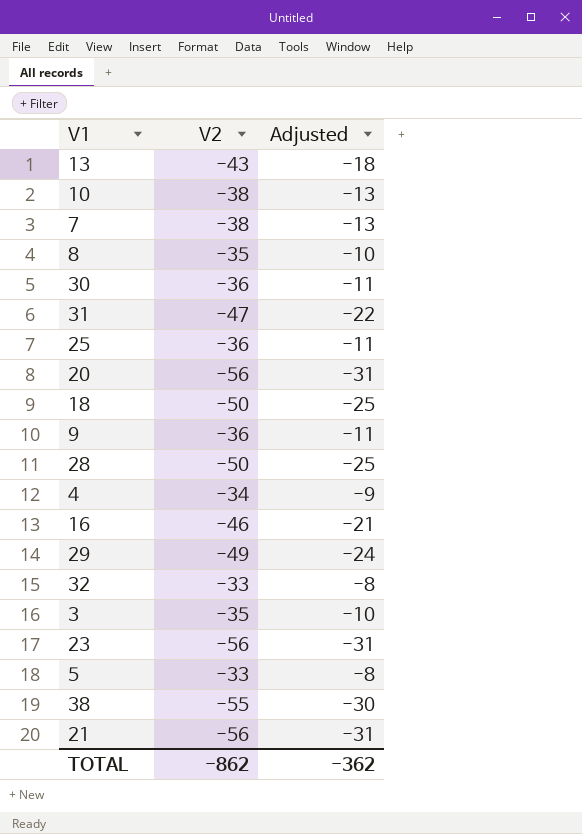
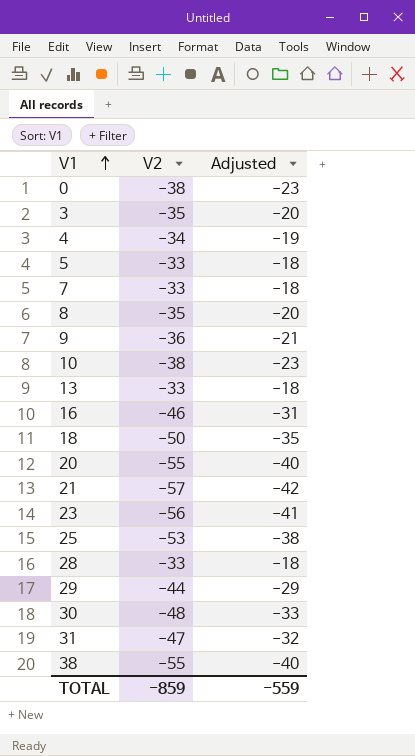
row order: none -> V1 ascending
column Adjusted | formula: [V2] + 25 -> [V2] + 15
row 32: -33 | -8 -> none
row 0: none -> -38 | -23
7 | V2: -38 -> -33
13 | V2: -43 -> -33
20 | V2: -56 -> -55
21 | V2: -56 -> -57
25 | V2: -36 -> -53
28 | V2: -50 -> -33
29 | V2: -49 -> -44
30 | V2: -36 -> -48
TOTAL | V2: -862 -> -859
TOTAL | Adjusted: -362 -> -559

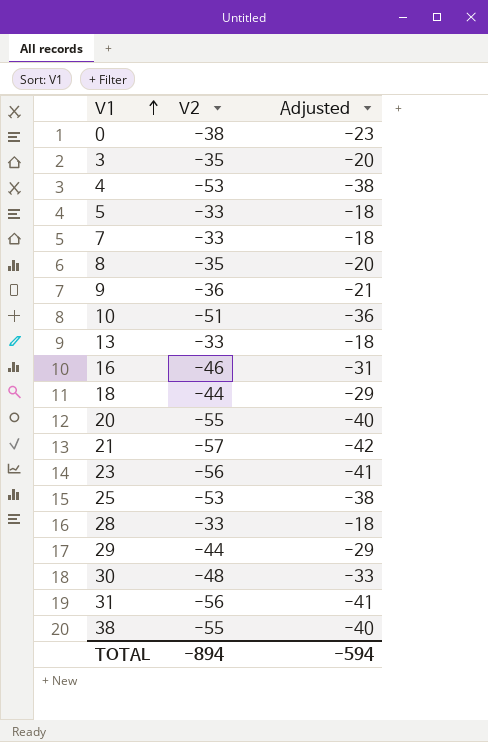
4 | V2: -34 -> -53
4 | Adjusted: -19 -> -38
10 | V2: -38 -> -51
10 | Adjusted: -23 -> -36
18 | V2: -50 -> -44
18 | Adjusted: -35 -> -29
31 | V2: -47 -> -56
31 | Adjusted: -32 -> -41
TOTAL | V2: -859 -> -894
TOTAL | Adjusted: -559 -> -594

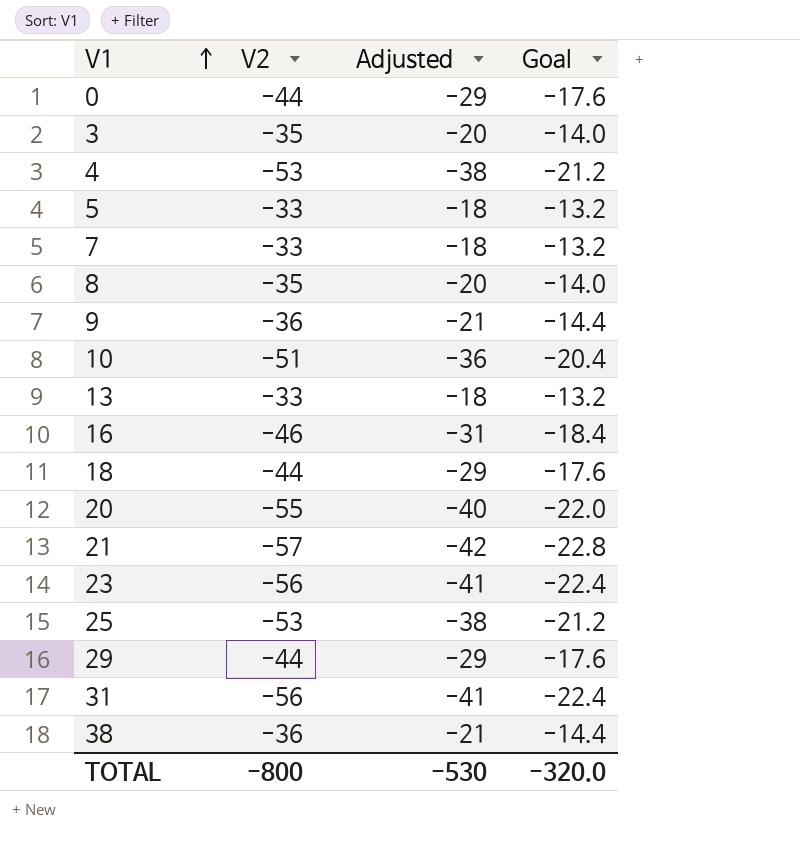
column Goal | formula: none -> [V2] * 0.4
row 28: -33 | -18 -> none
row 30: -48 | -33 -> none
0 | V2: -38 -> -44
0 | Adjusted: -23 -> -29
38 | V2: -55 -> -36
38 | Adjusted: -40 -> -21
TOTAL | V2: -894 -> -800
TOTAL | Adjusted: -594 -> -530

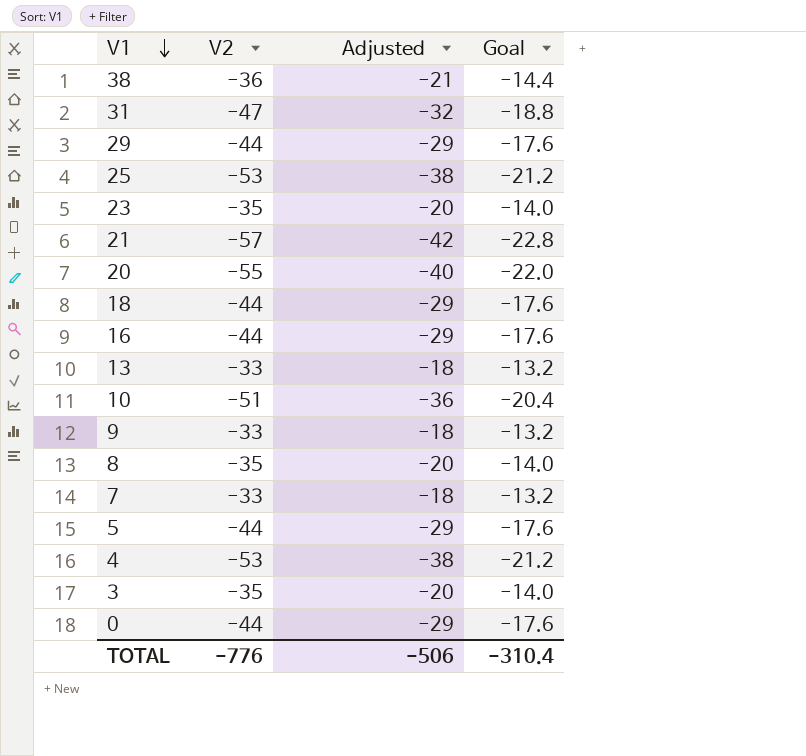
row order: V1 ascending -> V1 descending
31 | V2: -56 -> -47
31 | Adjusted: -41 -> -32
31 | Goal: -22.4 -> -18.8
23 | V2: -56 -> -35
23 | Adjusted: -41 -> -20
23 | Goal: -22.4 -> -14.0
16 | V2: -46 -> -44
16 | Adjusted: -31 -> -29
16 | Goal: -18.4 -> -17.6
9 | V2: -36 -> -33
9 | Adjusted: -21 -> -18
9 | Goal: -14.4 -> -13.2
5 | V2: -33 -> -44
5 | Adjusted: -18 -> -29
5 | Goal: -13.2 -> -17.6
TOTAL | V2: -800 -> -776
TOTAL | Adjusted: -530 -> -506
TOTAL | Goal: -320.0 -> -310.4

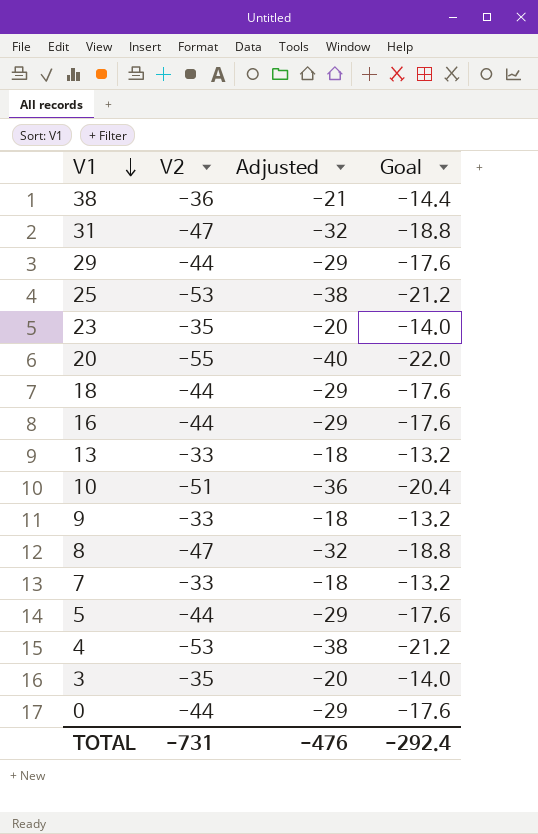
row 21: -57 | -42 | -22.8 -> none
8 | V2: -35 -> -47
8 | Adjusted: -20 -> -32
8 | Goal: -14.0 -> -18.8
TOTAL | V2: -776 -> -731
TOTAL | Adjusted: -506 -> -476
TOTAL | Goal: -310.4 -> -292.4

